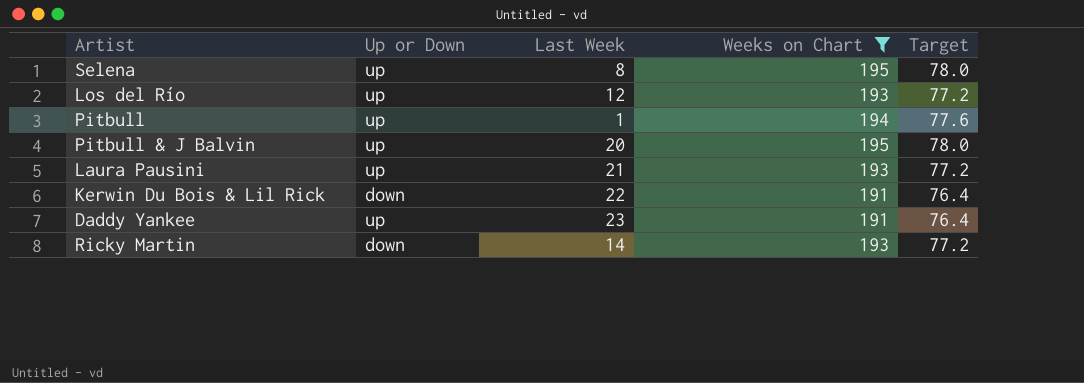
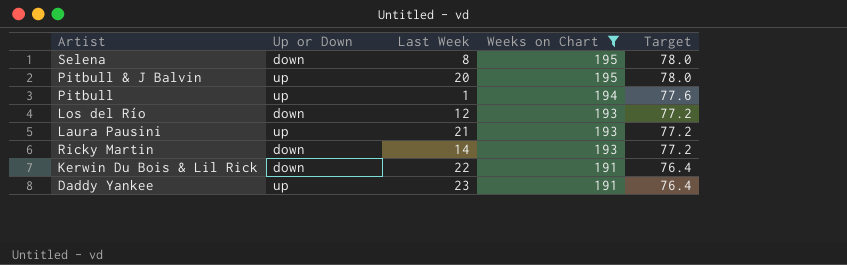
row order: none -> Weeks on Chart descending
Selena | Up or Down: up -> down
Los del Río | Up or Down: up -> down

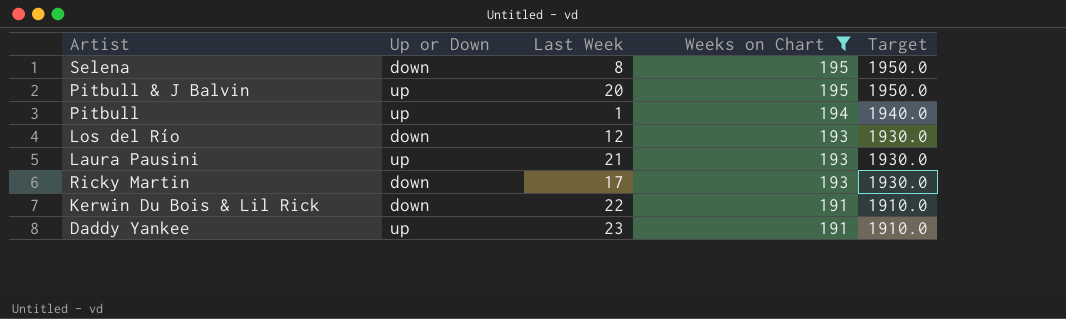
column Target | formula: [Weeks on Chart] * 0.4 -> [Weeks on Chart] * 10
Ricky Martin | Last Week: 14 -> 17

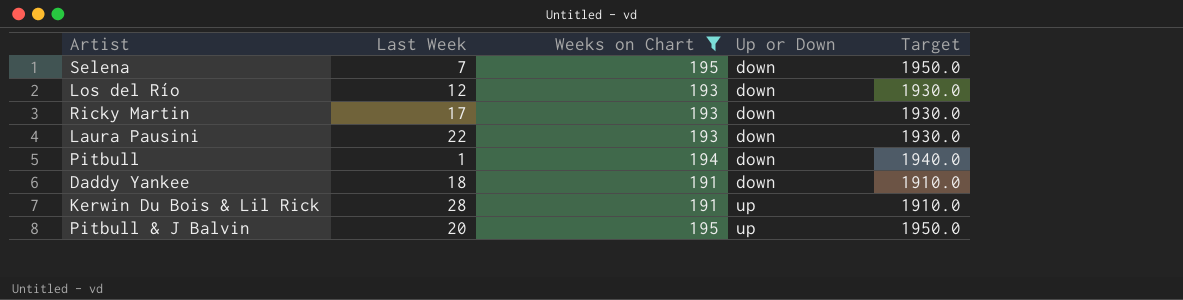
row order: Weeks on Chart descending -> Up or Down ascending
column Up or Down | position: 2 -> 4
Selena | Last Week: 8 -> 7
Laura Pausini | Last Week: 21 -> 22
Laura Pausini | Up or Down: up -> down
Pitbull | Up or Down: up -> down
Daddy Yankee | Last Week: 23 -> 18
Daddy Yankee | Up or Down: up -> down
Kerwin Du Bois & Lil Rick | Last Week: 22 -> 28
Kerwin Du Bois & Lil Rick | Up or Down: down -> up

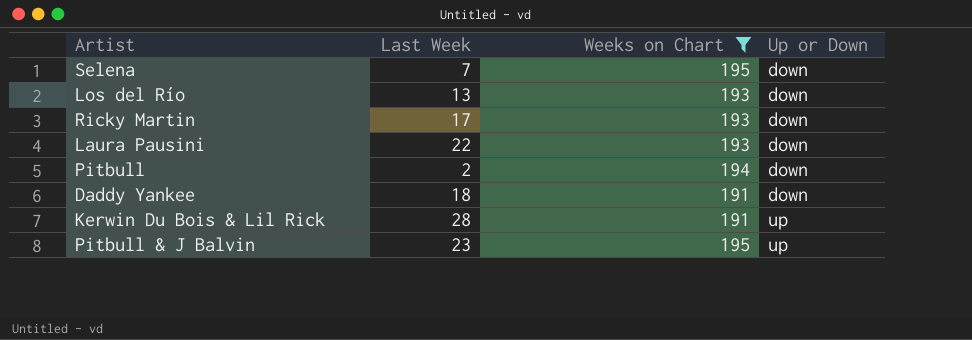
column Target | formula: [Weeks on Chart] * 10 -> none
Los del Río | Last Week: 12 -> 13
Pitbull | Last Week: 1 -> 2
Pitbull & J Balvin | Last Week: 20 -> 23

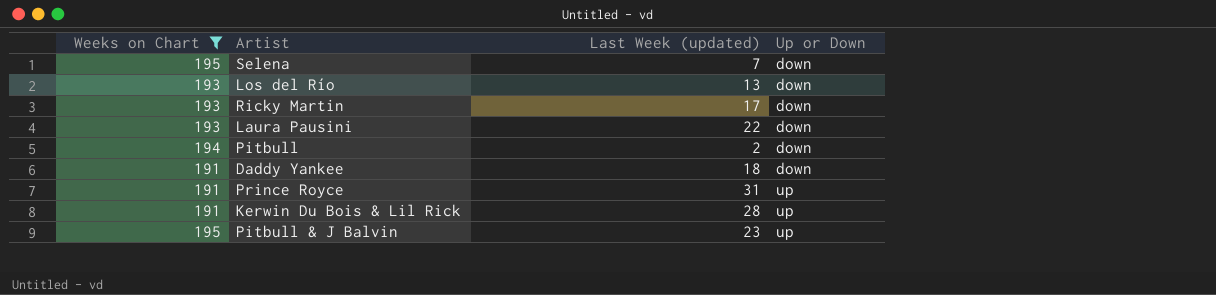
column Weeks on Chart | position: 3 -> 1
column name: Last Week -> Last Week (updated)
row Prince Royce: none -> 191 | 31 | up

